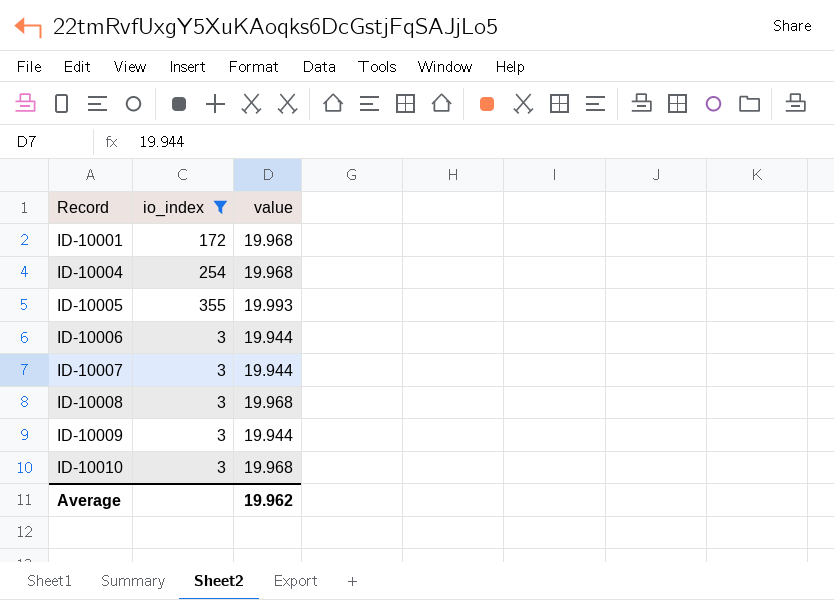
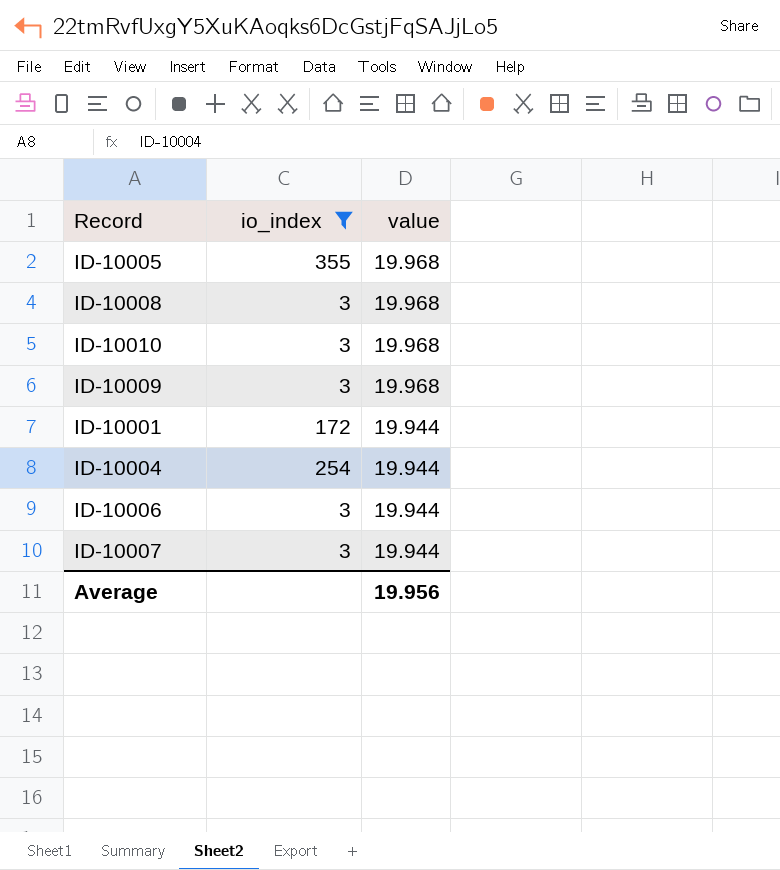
row order: Record ascending -> value descending
ID-10005 | value: 19.993 -> 19.968
ID-10009 | value: 19.944 -> 19.968
ID-10001 | value: 19.968 -> 19.944
ID-10004 | value: 19.968 -> 19.944
Average | value: 19.962 -> 19.956

